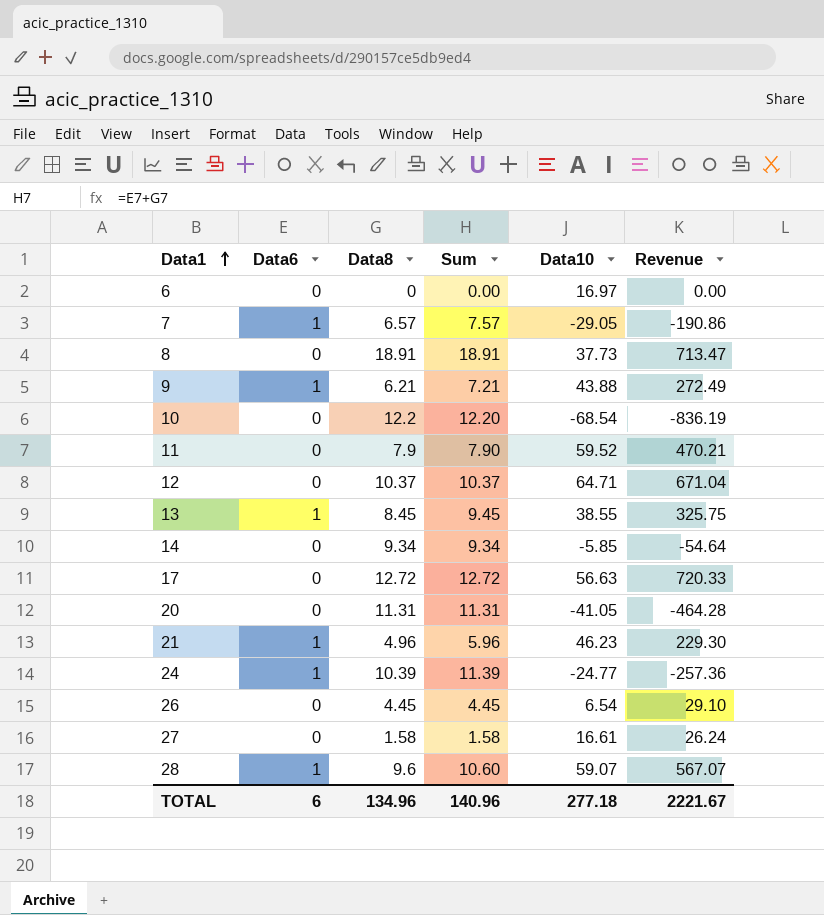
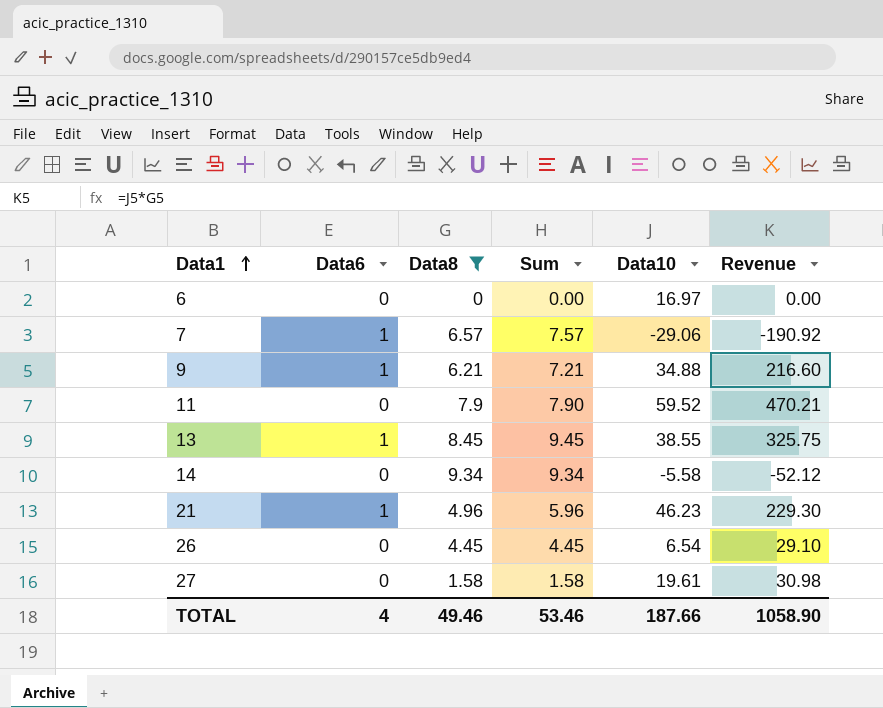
filter: none -> Data8 <= 9.34
7 | Data10: -29.05 -> -29.06
7 | Revenue: -190.86 -> -190.92
9 | Data10: 43.88 -> 34.88
9 | Revenue: 272.49 -> 216.60
14 | Data10: -5.85 -> -5.58
14 | Revenue: -54.64 -> -52.12
27 | Data10: 16.61 -> 19.61
27 | Revenue: 26.24 -> 30.98
TOTAL | Data6: 6 -> 4
TOTAL | Data8: 134.96 -> 49.46
TOTAL | Sum: 140.96 -> 53.46
TOTAL | Data10: 277.18 -> 187.66
TOTAL | Revenue: 2221.67 -> 1058.90

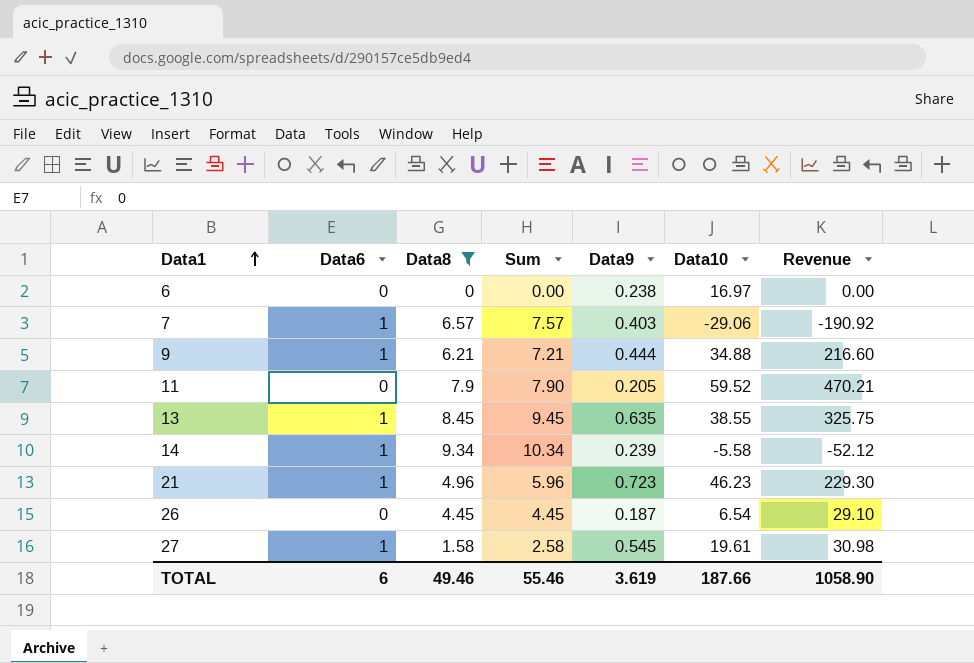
column Data9 | position: none -> 5
14 | Data6: 0 -> 1
14 | Sum: 9.34 -> 10.34
27 | Data6: 0 -> 1
27 | Sum: 1.58 -> 2.58
TOTAL | Data6: 4 -> 6
TOTAL | Sum: 53.46 -> 55.46

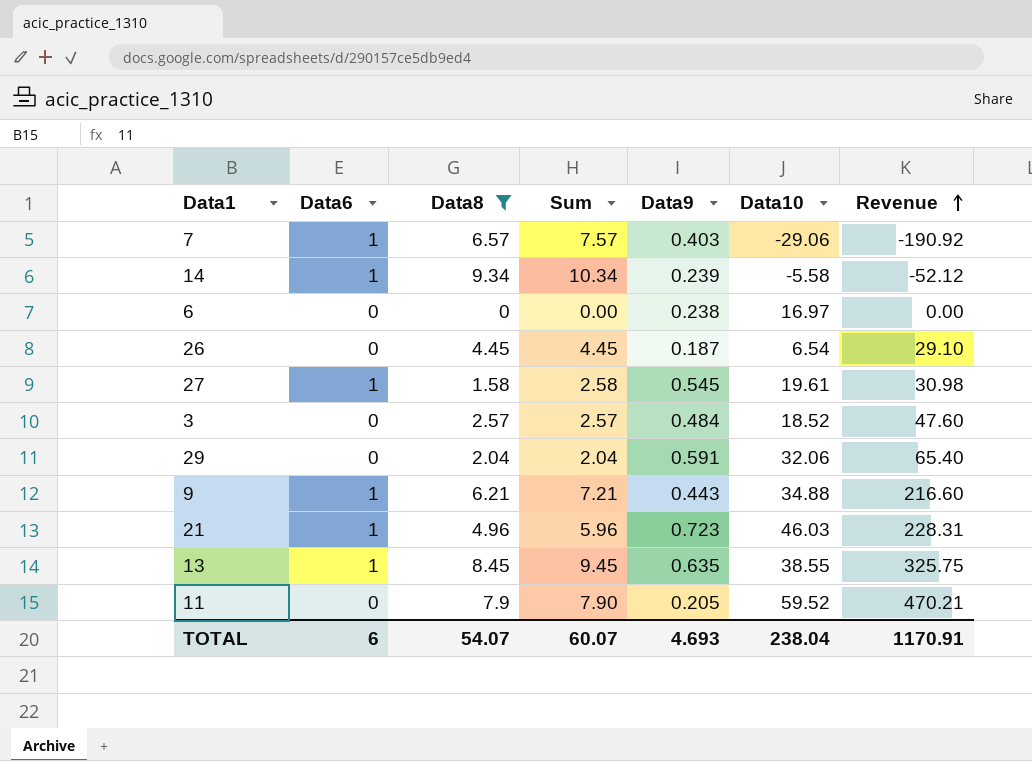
row order: Data1 ascending -> Revenue ascending
row 3: none -> 0 | 2.57 | 2.57 | 0.484 | 18.52 | 47.60
row 29: none -> 0 | 2.04 | 2.04 | 0.591 | 32.06 | 65.40
9 | Data9: 0.444 -> 0.443
21 | Data10: 46.23 -> 46.03
21 | Revenue: 229.30 -> 228.31
TOTAL | Data8: 49.46 -> 54.07
TOTAL | Sum: 55.46 -> 60.07
TOTAL | Data9: 3.619 -> 4.693
TOTAL | Data10: 187.66 -> 238.04
TOTAL | Revenue: 1058.90 -> 1170.91

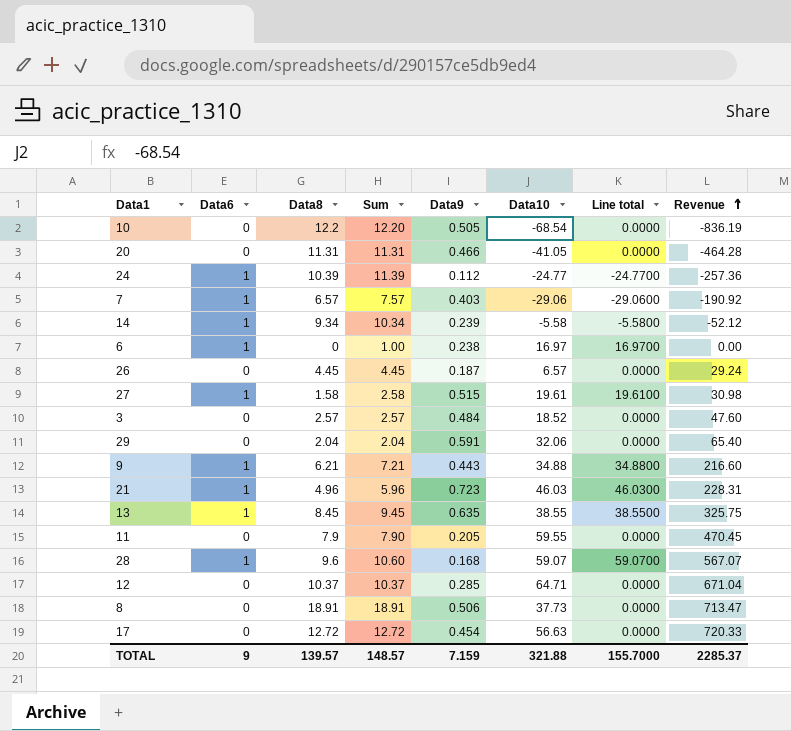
filter: Data8 <= 9.34 -> none
column Line total | formula: none -> [Data6] * [Data10]
6 | Data6: 0 -> 1
6 | Sum: 0.00 -> 1.00
26 | Data10: 6.54 -> 6.57
26 | Revenue: 29.10 -> 29.24
27 | Data9: 0.545 -> 0.515
11 | Data10: 59.52 -> 59.55
11 | Revenue: 470.21 -> 470.45
TOTAL | Data6: 6 -> 9
TOTAL | Data8: 54.07 -> 139.57
TOTAL | Sum: 60.07 -> 148.57
TOTAL | Data9: 4.693 -> 7.159
TOTAL | Data10: 238.04 -> 321.88
TOTAL | Revenue: 1170.91 -> 2285.37

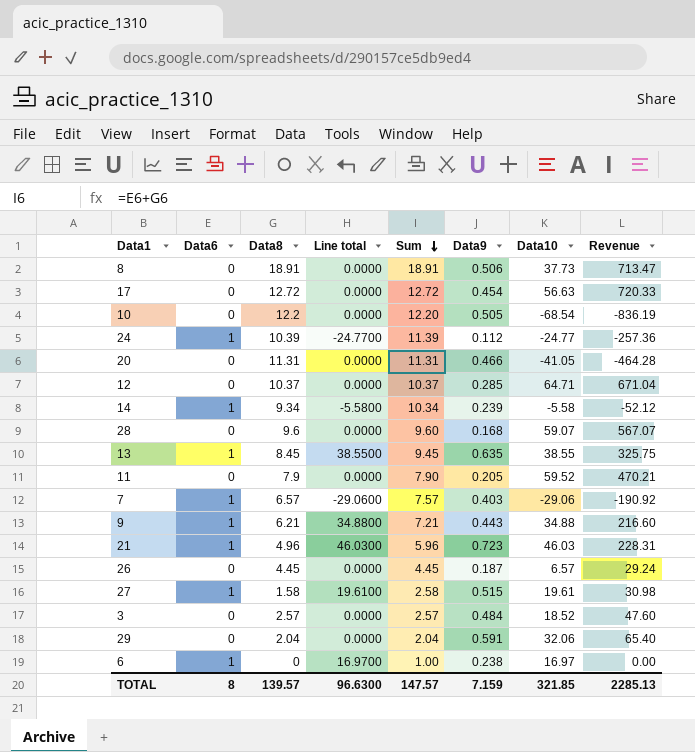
row order: Revenue ascending -> Sum descending
column Line total | position: 7 -> 4
28 | Data6: 1 -> 0
28 | Line total: 59.0700 -> 0.0000
28 | Sum: 10.60 -> 9.60
11 | Data10: 59.55 -> 59.52
11 | Revenue: 470.45 -> 470.21
TOTAL | Data6: 9 -> 8
TOTAL | Line total: 155.7000 -> 96.6300
TOTAL | Sum: 148.57 -> 147.57
TOTAL | Data10: 321.88 -> 321.85
TOTAL | Revenue: 2285.37 -> 2285.13

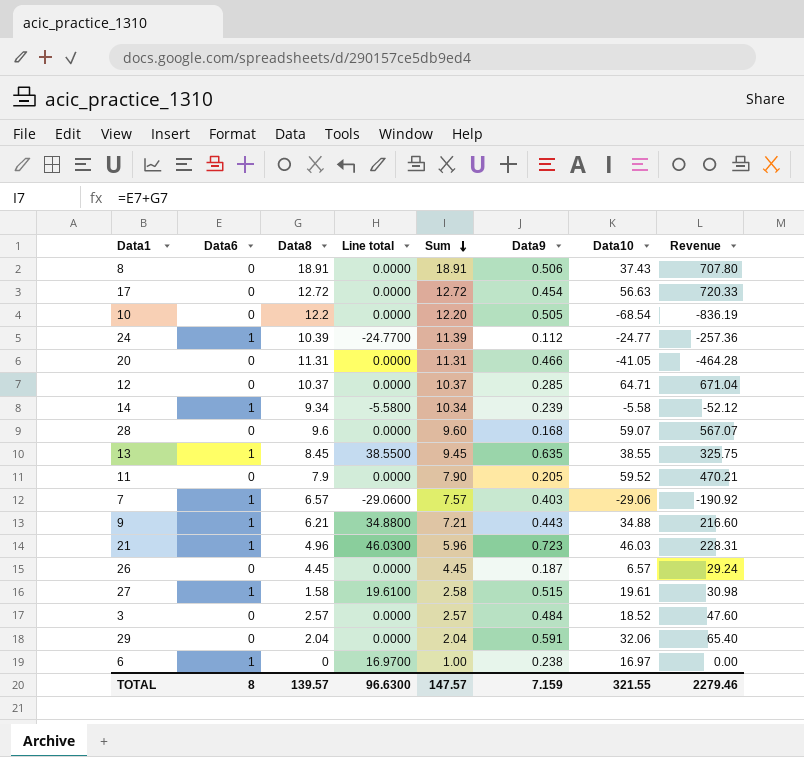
8 | Data10: 37.73 -> 37.43
8 | Revenue: 713.47 -> 707.80
TOTAL | Data10: 321.85 -> 321.55
TOTAL | Revenue: 2285.13 -> 2279.46

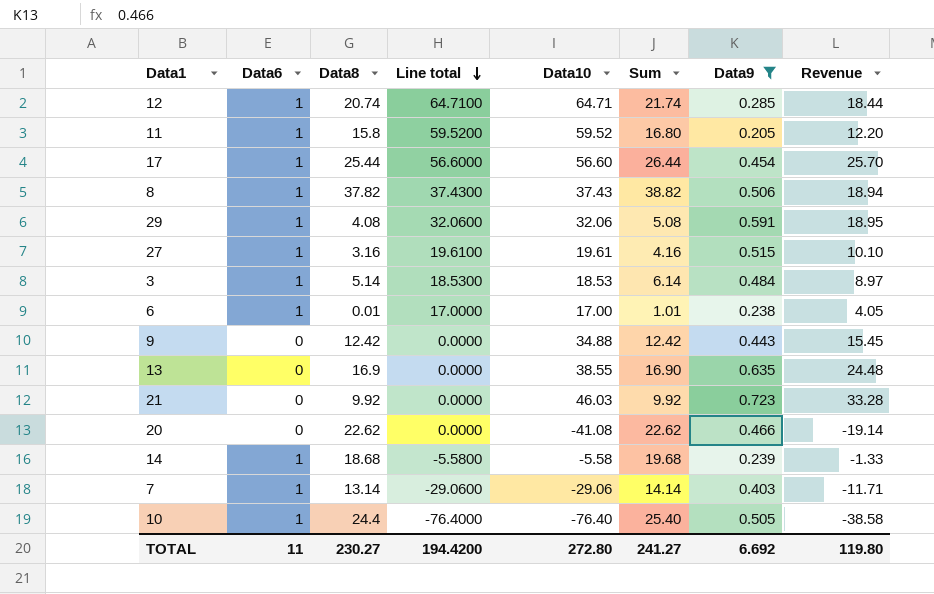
filter: none -> Data9 >= 0.205
row order: Sum descending -> Line total descending
column Data10 | position: 7 -> 5
column Revenue | formula: [Data8] * [Data10] -> [Data10] * [Data9]
12 | Data6: 0 -> 1
12 | Data8: 10.37 -> 20.74
12 | Line total: 0.0000 -> 64.7100
12 | Sum: 10.37 -> 21.74
11 | Data6: 0 -> 1
11 | Data8: 7.9 -> 15.8
11 | Line total: 0.0000 -> 59.5200
11 | Sum: 7.90 -> 16.80
17 | Data6: 0 -> 1
17 | Data8: 12.72 -> 25.44
17 | Line total: 0.0000 -> 56.6000
17 | Data10: 56.63 -> 56.60
17 | Sum: 12.72 -> 26.44
8 | Data6: 0 -> 1
8 | Data8: 18.91 -> 37.82
8 | Line total: 0.0000 -> 37.4300
8 | Sum: 18.91 -> 38.82
29 | Data6: 0 -> 1
29 | Data8: 2.04 -> 4.08
29 | Line total: 0.0000 -> 32.0600
29 | Sum: 2.04 -> 5.08
27 | Data8: 1.58 -> 3.16
27 | Sum: 2.58 -> 4.16
3 | Data6: 0 -> 1
3 | Data8: 2.57 -> 5.14
3 | Line total: 0.0000 -> 18.5300
3 | Data10: 18.52 -> 18.53
3 | Sum: 2.57 -> 6.14
6 | Data8: 0 -> 0.01
6 | Line total: 16.9700 -> 17.0000
6 | Data10: 16.97 -> 17.00
6 | Sum: 1.00 -> 1.01
9 | Data6: 1 -> 0
9 | Data8: 6.21 -> 12.42
9 | Line total: 34.8800 -> 0.0000
9 | Sum: 7.21 -> 12.42
13 | Data6: 1 -> 0
13 | Data8: 8.45 -> 16.9
13 | Line total: 38.5500 -> 0.0000
13 | Sum: 9.45 -> 16.90
21 | Data6: 1 -> 0
21 | Data8: 4.96 -> 9.92
21 | Line total: 46.0300 -> 0.0000
21 | Sum: 5.96 -> 9.92
20 | Data8: 11.31 -> 22.62
20 | Data10: -41.05 -> -41.08
20 | Sum: 11.31 -> 22.62
14 | Data8: 9.34 -> 18.68
14 | Sum: 10.34 -> 19.68
7 | Data8: 6.57 -> 13.14
7 | Sum: 7.57 -> 14.14
10 | Data6: 0 -> 1
10 | Data8: 12.2 -> 24.4
10 | Line total: 0.0000 -> -76.4000
10 | Data10: -68.54 -> -76.40
10 | Sum: 12.20 -> 25.40
TOTAL | Data6: 8 -> 11
TOTAL | Data8: 139.57 -> 230.27
TOTAL | Line total: 96.6300 -> 194.4200
TOTAL | Data10: 321.55 -> 272.80
TOTAL | Sum: 147.57 -> 241.27
TOTAL | Data9: 7.159 -> 6.692
TOTAL | Revenue: 2279.46 -> 119.80

